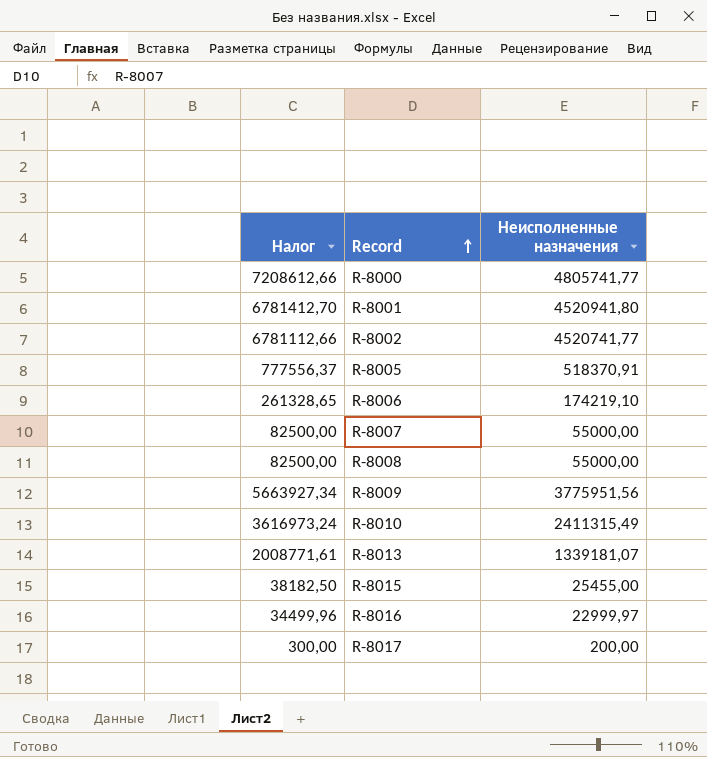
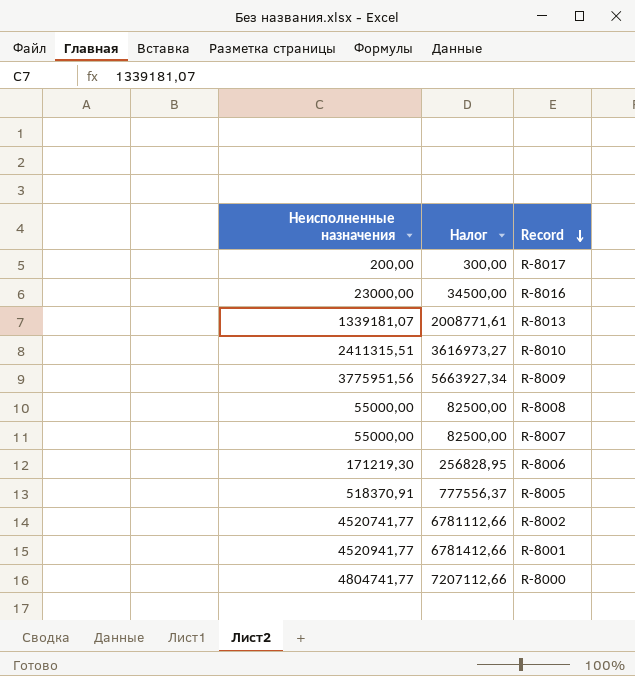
row order: Record ascending -> Record descending
column Неисполненные назначения | position: 3 -> 1
row R-8015: 38182,50 | 25455,00 -> none
R-8016 | Неисполненные назначения: 22999,97 -> 23000,00
R-8016 | Налог: 34499,96 -> 34500,00
R-8010 | Неисполненные назначения: 2411315,49 -> 2411315,51
R-8010 | Налог: 3616973,24 -> 3616973,27
R-8006 | Неисполненные назначения: 174219,10 -> 171219,30
R-8006 | Налог: 261328,65 -> 256828,95
R-8001 | Неисполненные назначения: 4520941,80 -> 4520941,77
R-8001 | Налог: 6781412,70 -> 6781412,66
R-8000 | Неисполненные назначения: 4805741,77 -> 4804741,77
R-8000 | Налог: 7208612,66 -> 7207112,66

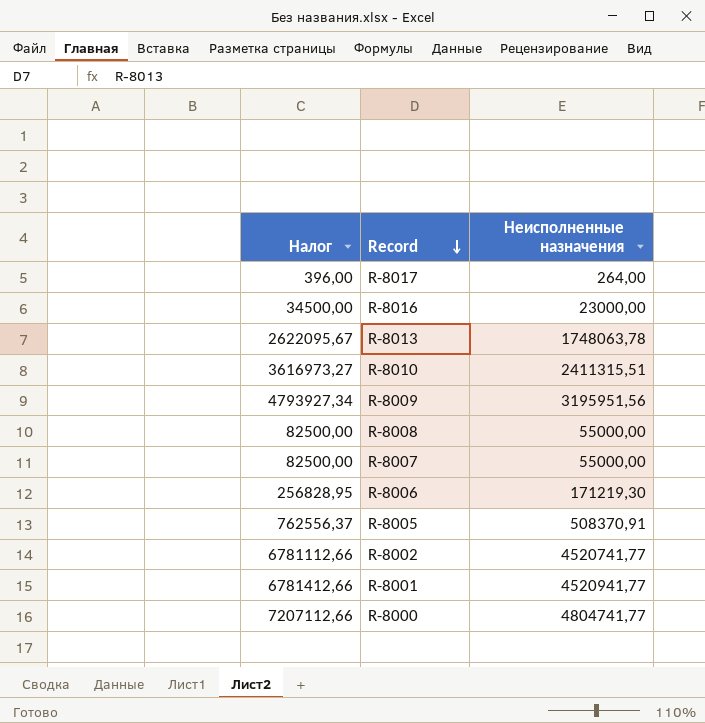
column Неисполненные назначения | position: 1 -> 3
R-8017 | Налог: 300,00 -> 396,00
R-8017 | Неисполненные назначения: 200,00 -> 264,00
R-8013 | Налог: 2008771,61 -> 2622095,67
R-8013 | Неисполненные назначения: 1339181,07 -> 1748063,78
R-8009 | Налог: 5663927,34 -> 4793927,34
R-8009 | Неисполненные назначения: 3775951,56 -> 3195951,56
R-8005 | Налог: 777556,37 -> 762556,37
R-8005 | Неисполненные назначения: 518370,91 -> 508370,91

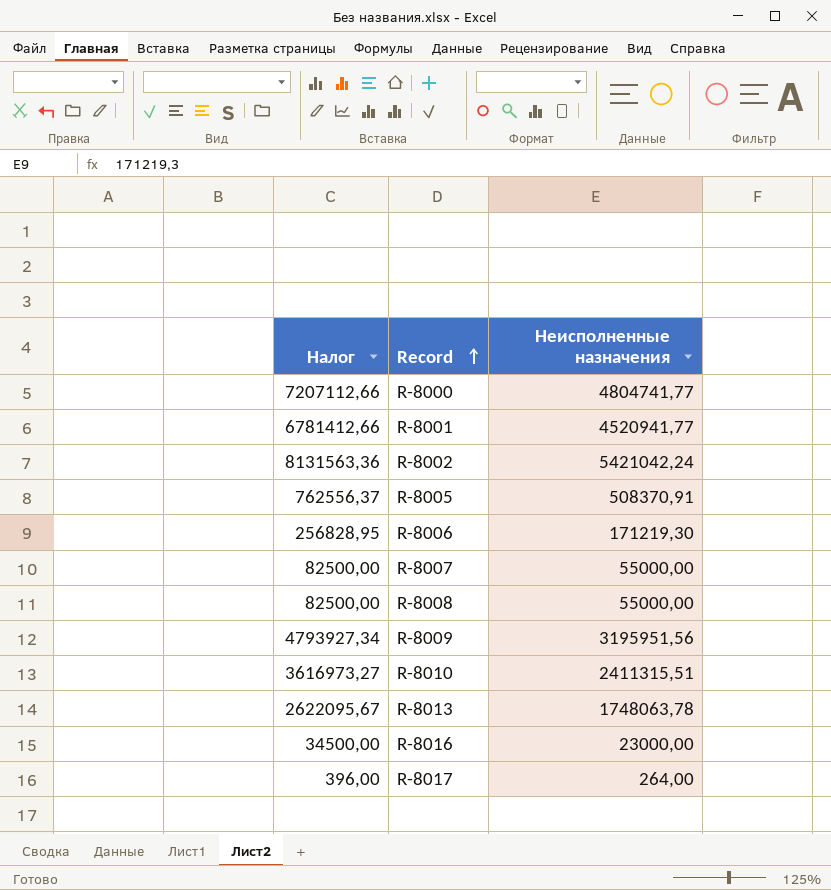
row order: Record descending -> Record ascending
R-8002 | Налог: 6781112,66 -> 8131563,36
R-8002 | Неисполненные назначения: 4520741,77 -> 5421042,24

